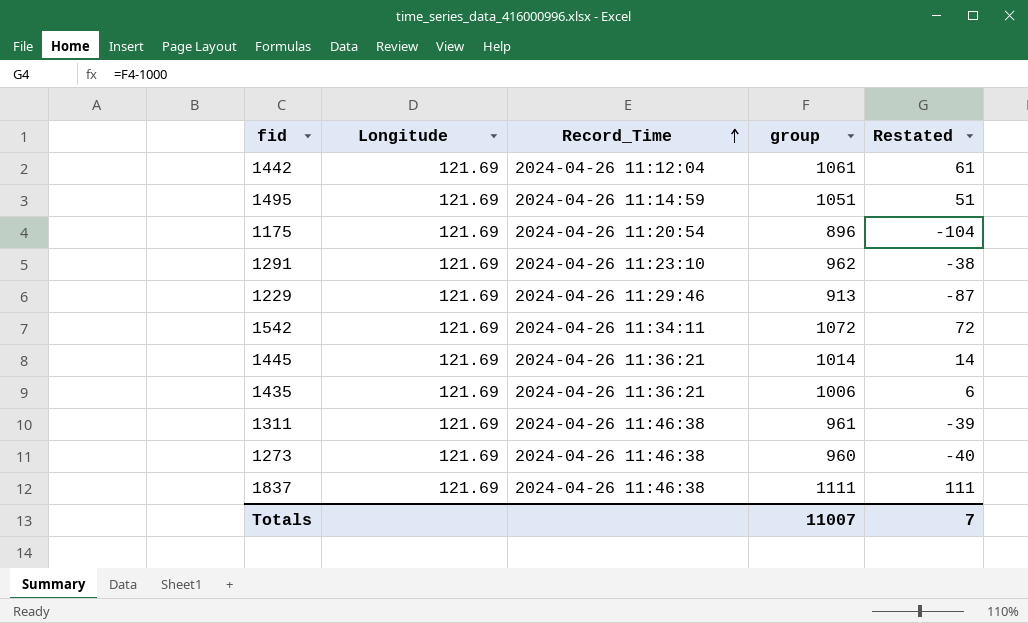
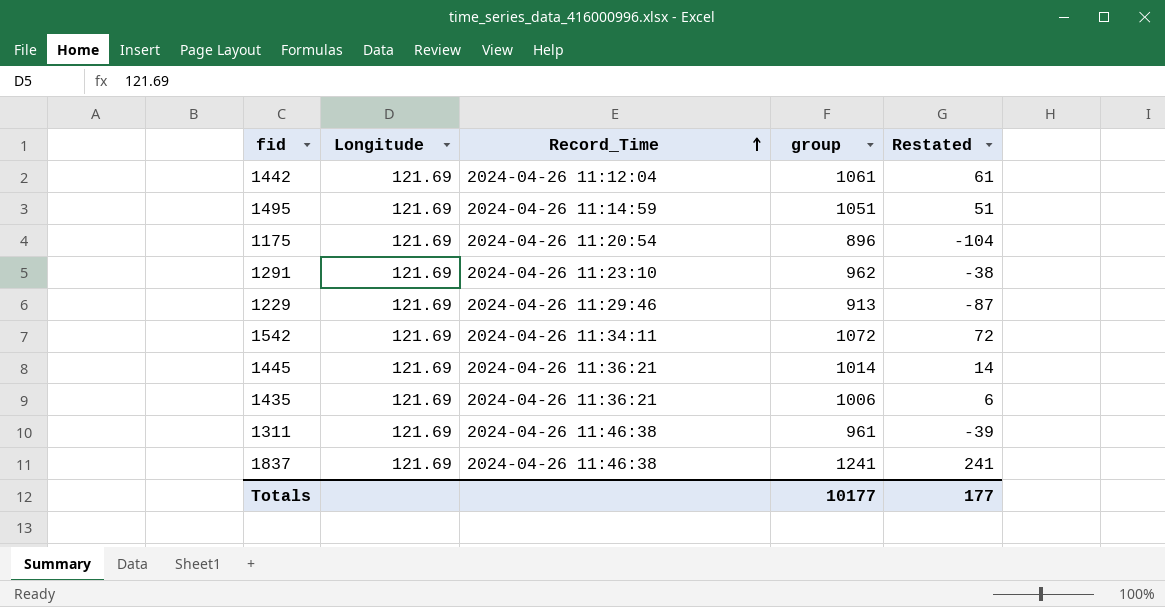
row 1273: 121.69 | 2024-04-26 11:46:38 | 960 | -40 -> none
1837 | group: 1111 -> 1241
1837 | Restated: 111 -> 241
Totals | group: 11007 -> 10177
Totals | Restated: 7 -> 177

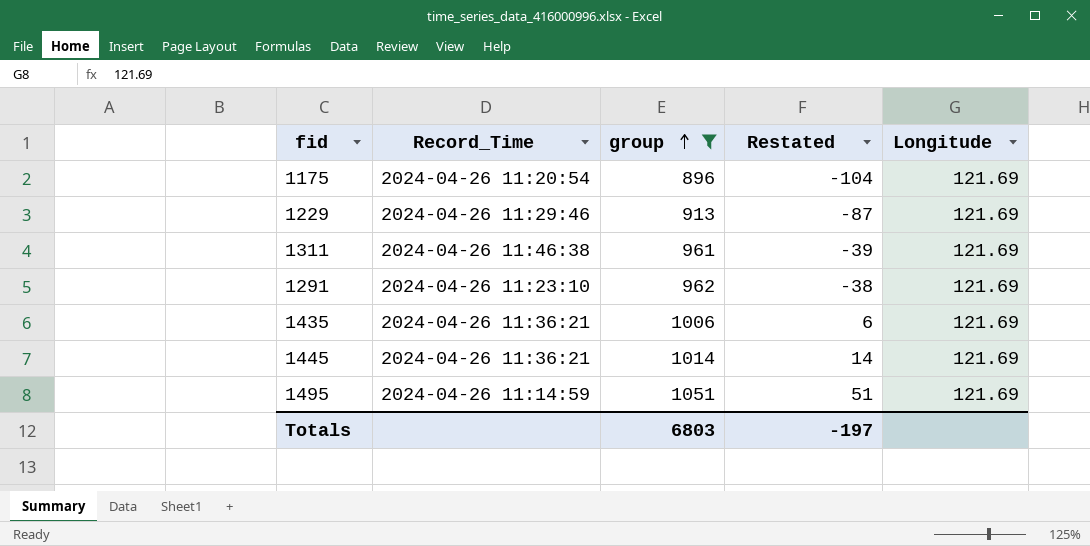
filter: none -> group <= 1051
row order: Record_Time ascending -> group ascending
column Longitude | position: 2 -> 5
Totals | group: 10177 -> 6803
Totals | Restated: 177 -> -197

